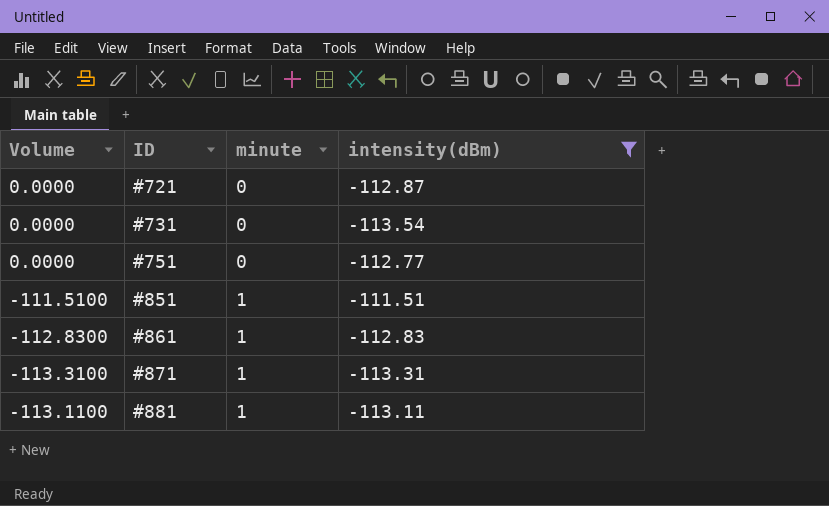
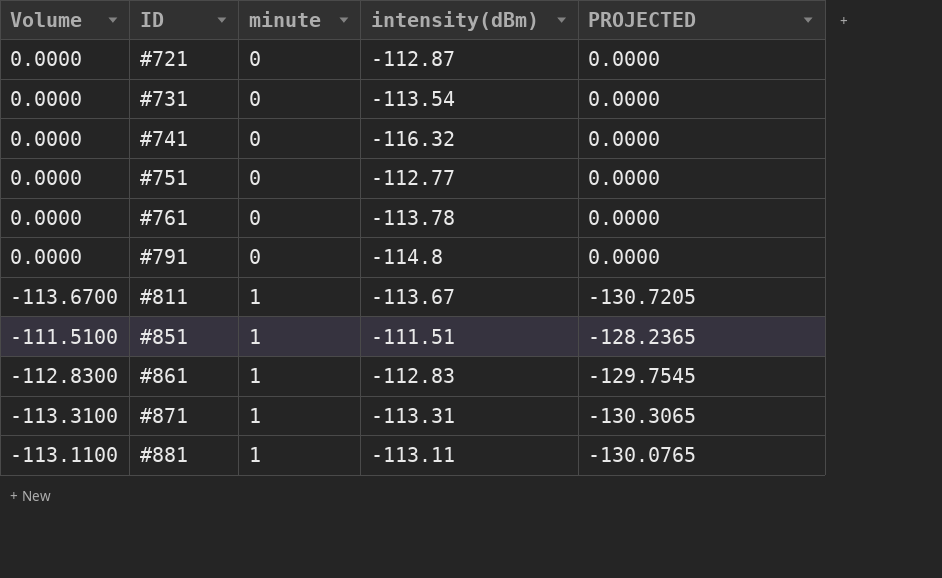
filter: intensity(dBm) >= -113.54 -> none
column PROJECTED | formula: none -> [Volume] * 1.15

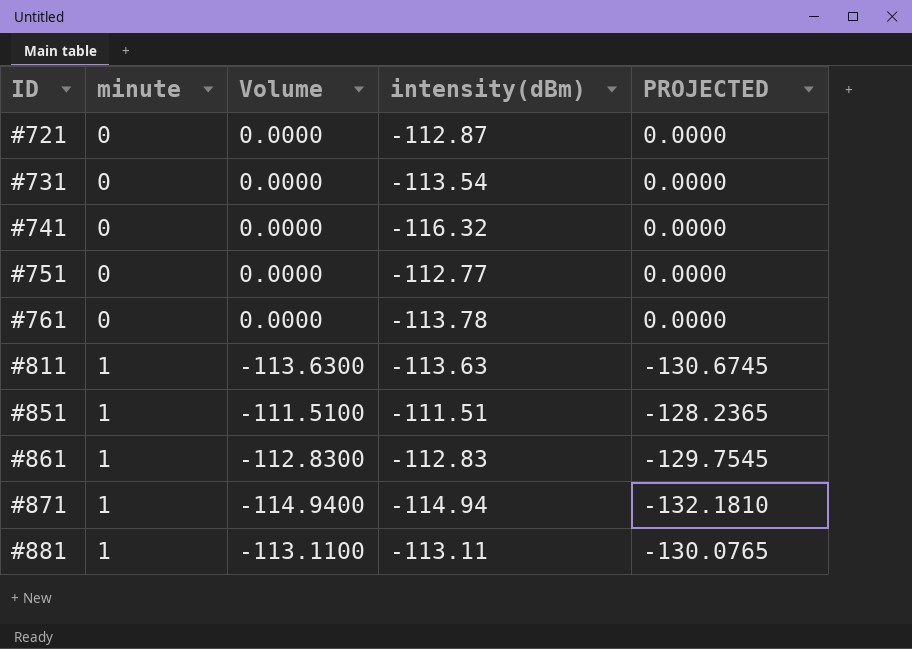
column Volume | position: 1 -> 3
row #791: 0.0000 | 0 | -114.8 | 0.0000 -> none
#811 | Volume: -113.6700 -> -113.6300
#811 | intensity(dBm): -113.67 -> -113.63
#811 | PROJECTED: -130.7205 -> -130.6745
#871 | Volume: -113.3100 -> -114.9400
#871 | intensity(dBm): -113.31 -> -114.94
#871 | PROJECTED: -130.3065 -> -132.1810

